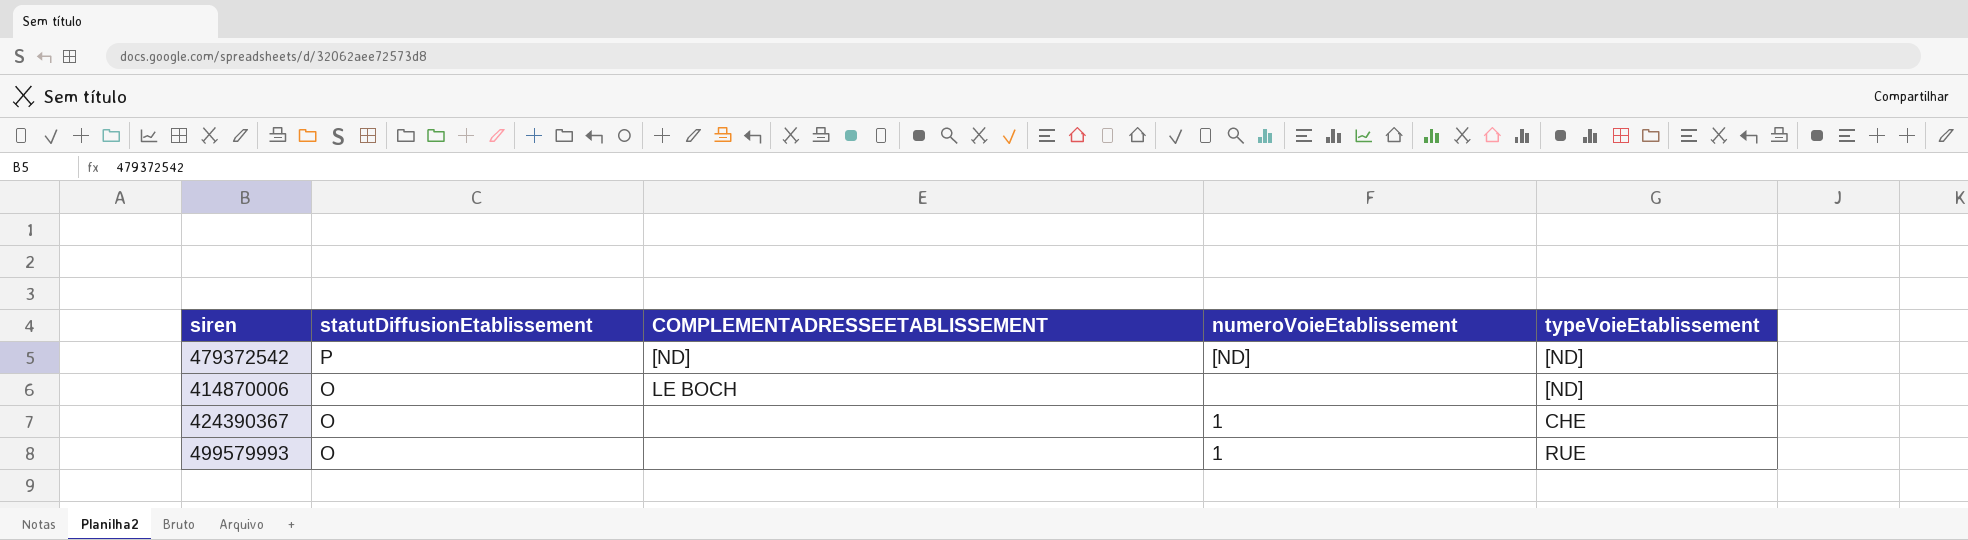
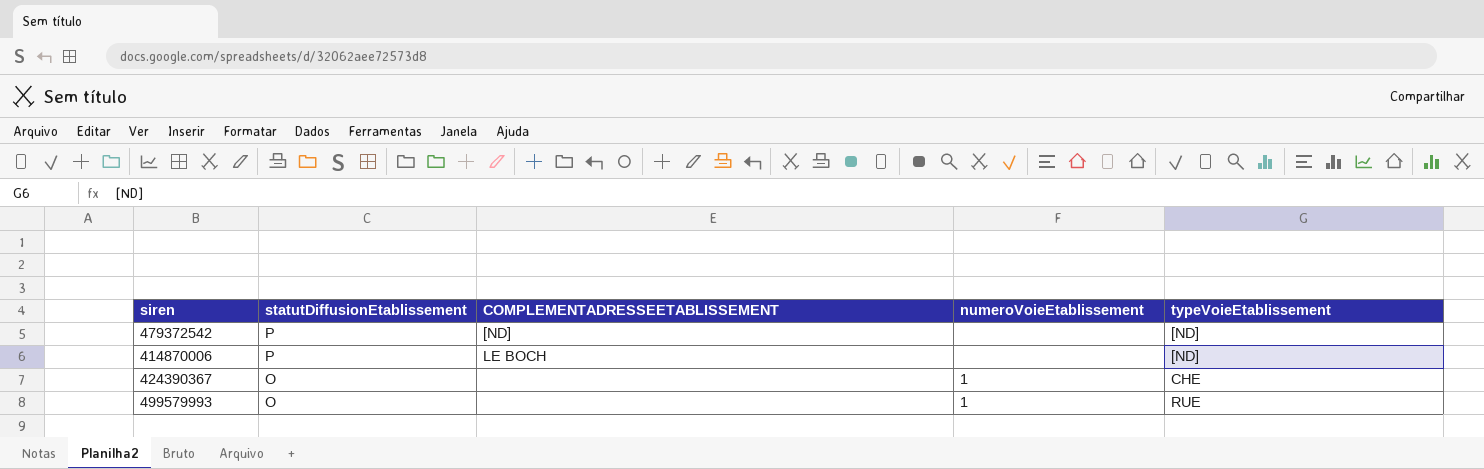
479372542 | numeroVoieEtablissement: [ND] -> none
414870006 | statutDiffusionEtablissement: O -> P

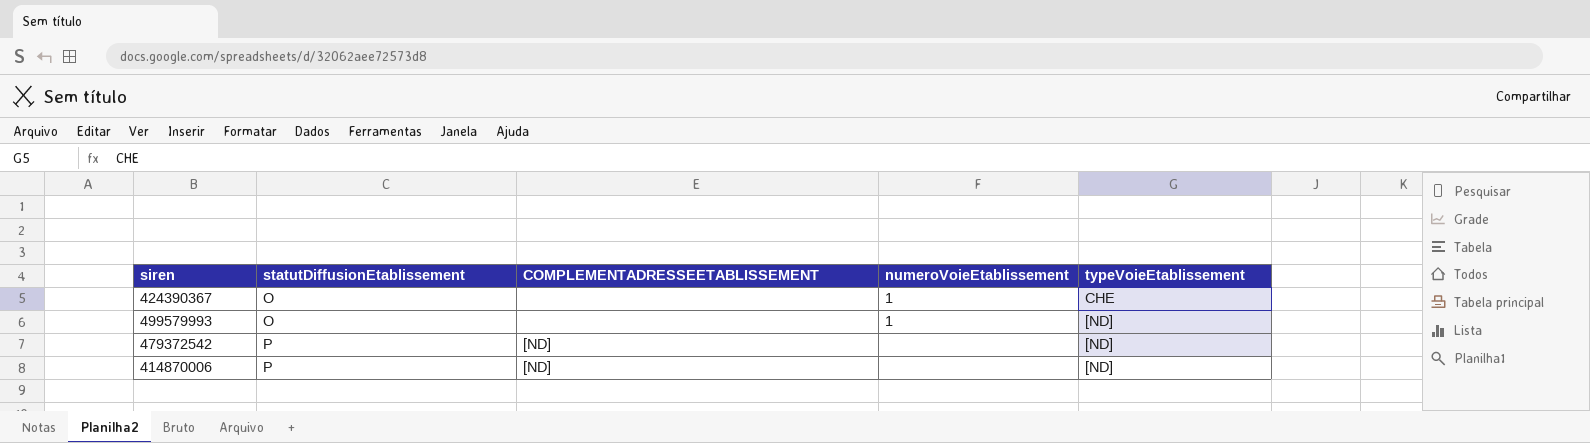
row order: statutDiffusionEtablissement descending -> statutDiffusionEtablissement ascending
499579993 | typeVoieEtablissement: RUE -> [ND]
414870006 | COMPLEMENTADRESSEETABLISSEMENT: LE BOCH -> [ND]

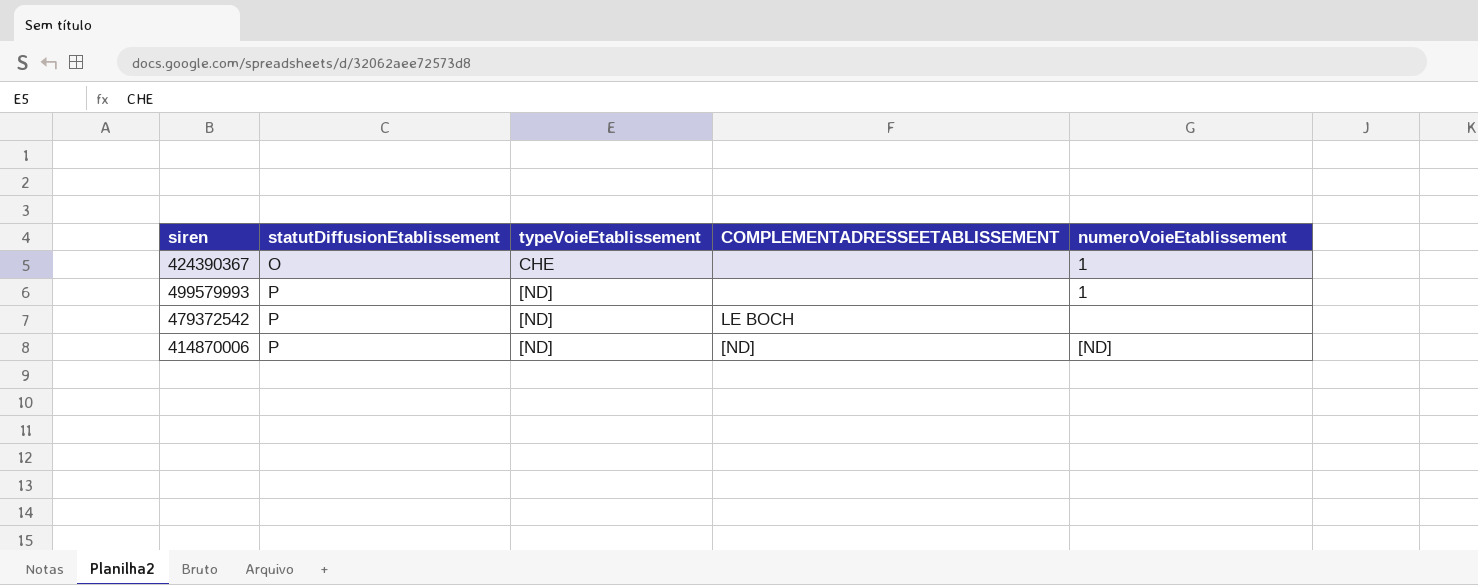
column typeVoieEtablissement | position: 5 -> 3
499579993 | statutDiffusionEtablissement: O -> P
479372542 | COMPLEMENTADRESSEETABLISSEMENT: [ND] -> LE BOCH
414870006 | numeroVoieEtablissement: none -> [ND]

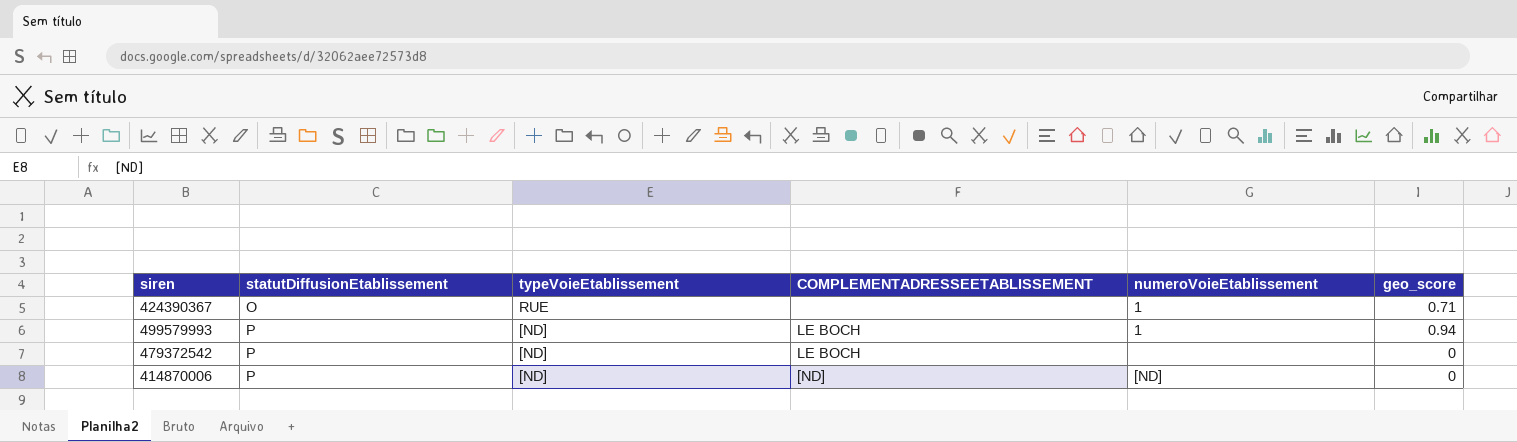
column geo_score | position: none -> 6
424390367 | typeVoieEtablissement: CHE -> RUE
499579993 | COMPLEMENTADRESSEETABLISSEMENT: none -> LE BOCH

